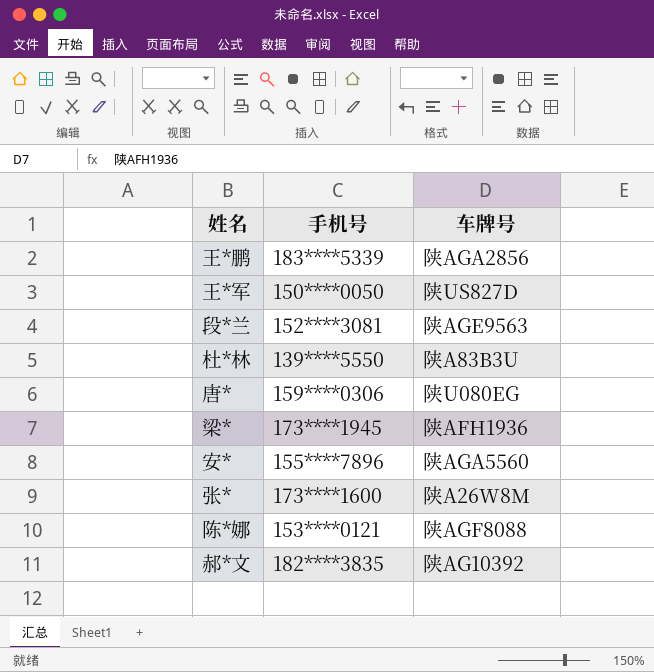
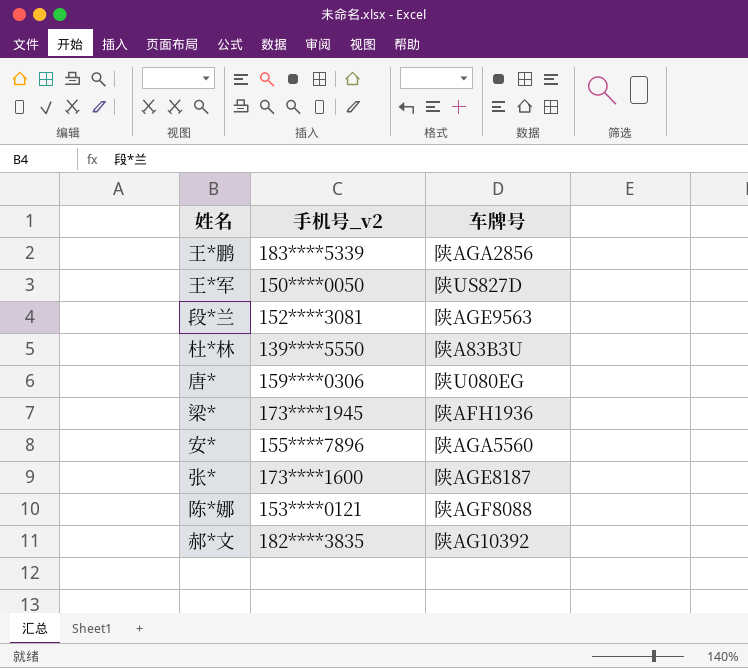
column name: 手机号 -> 手机号_v2
张* | 车牌号: 陕A26W8M -> 陕AGE8187

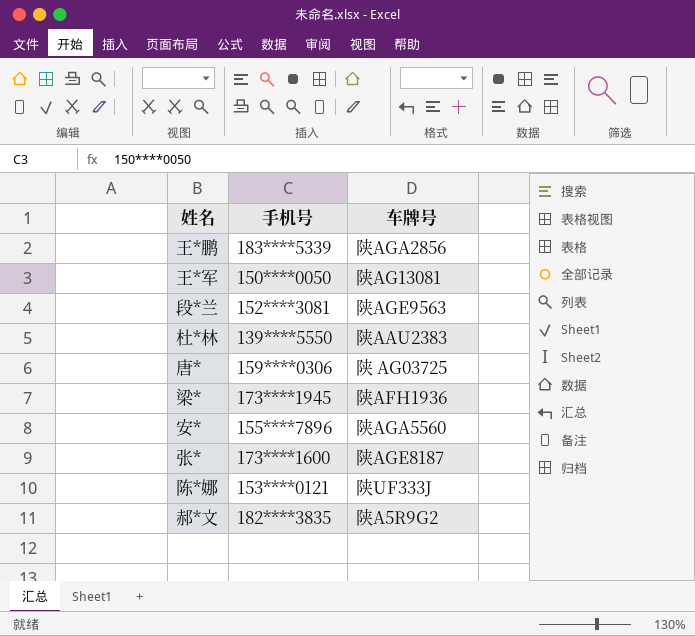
column name: 手机号_v2 -> 手机号
王*军 | 车牌号: 陕US827D -> 陕AG13081
杜*林 | 车牌号: 陕A83B3U -> 陕AAU2383
唐* | 车牌号: 陕U080EG -> 陕 AG03725
陈*娜 | 车牌号: 陕AGF8088 -> 陕UF333J
郝*文 | 车牌号: 陕AG10392 -> 陕A5R9G2

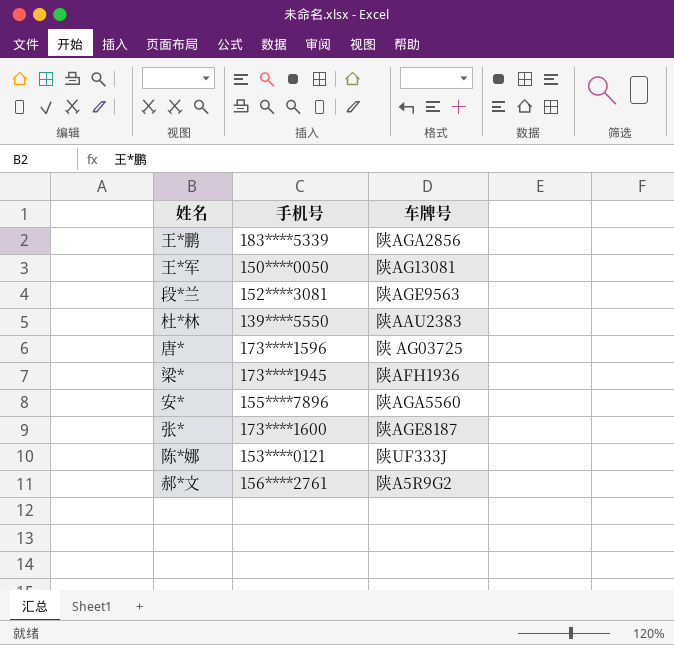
唐* | 手机号: 159****0306 -> 173****1596
郝*文 | 手机号: 182****3835 -> 156****2761

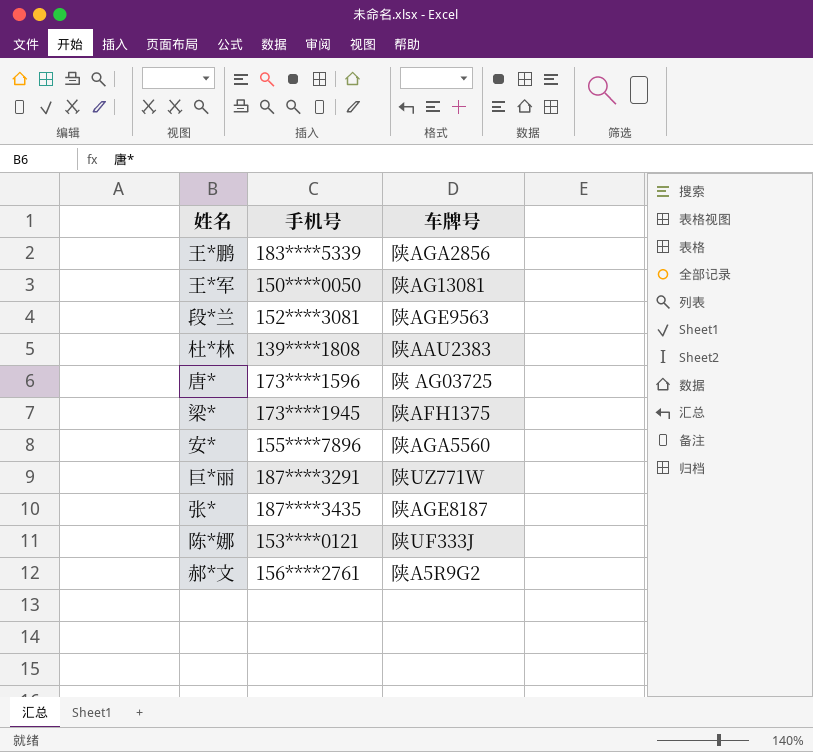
杜*林 | 手机号: 139****5550 -> 139****1808
梁* | 车牌号: 陕AFH1936 -> 陕AFH1375
row 巨*丽: none -> 187****3291 | 陕UZ771W
张* | 手机号: 173****1600 -> 187****3435

